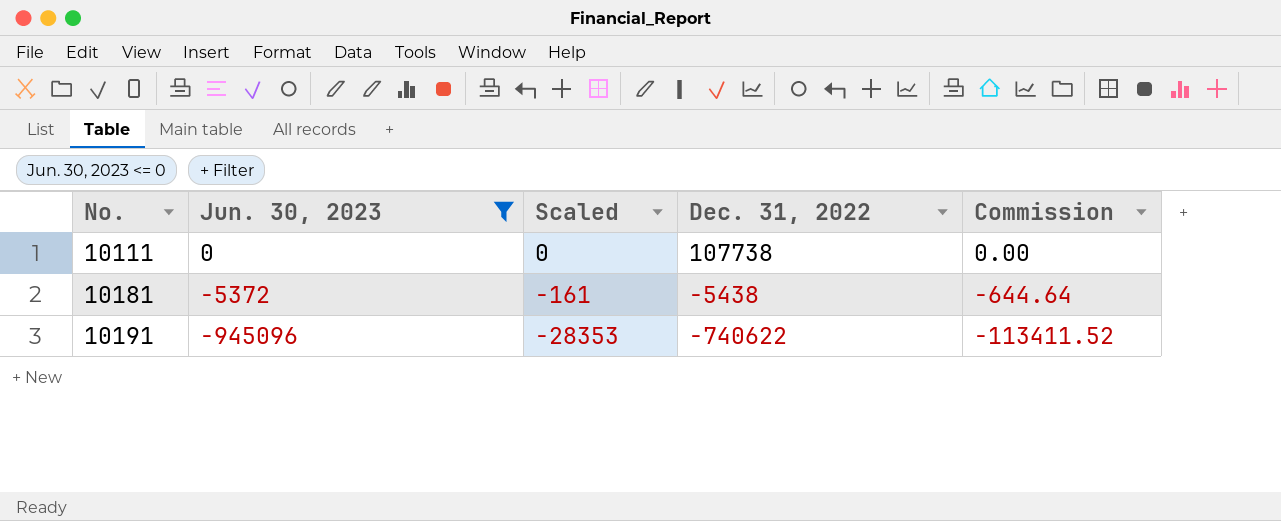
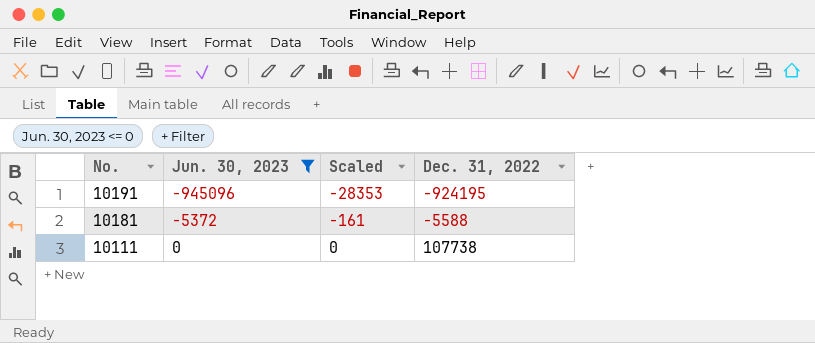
row order: No. ascending -> No. descending
column Commission | formula: [Jun. 30, 2023] * 0.12 -> none
10191 | Dec. 31, 2022: -740622 -> -924195
10181 | Dec. 31, 2022: -5438 -> -5588

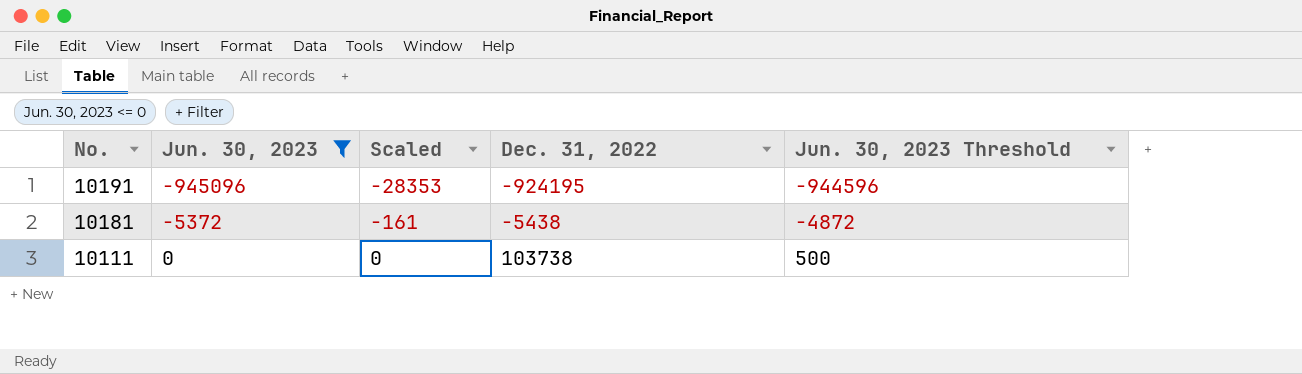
column Jun. 30, 2023 Threshold | formula: none -> [Jun. 30, 2023] + 500
10181 | Dec. 31, 2022: -5588 -> -5438
10111 | Dec. 31, 2022: 107738 -> 103738

